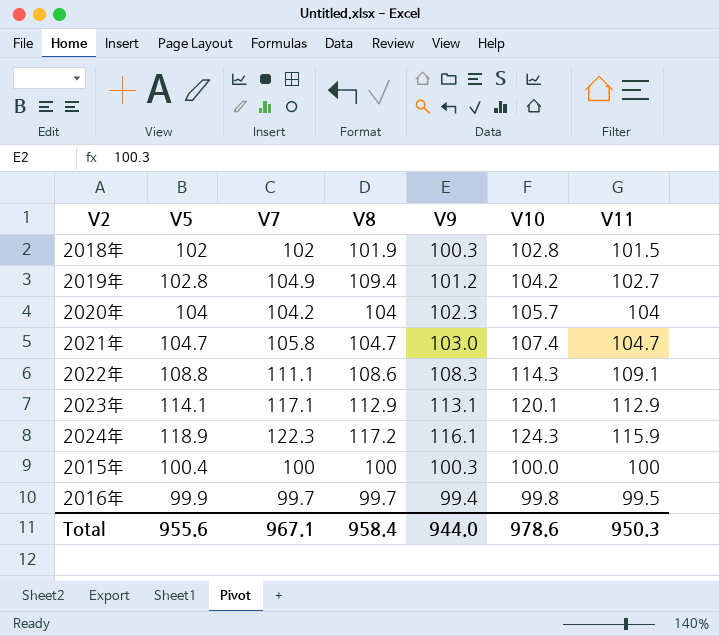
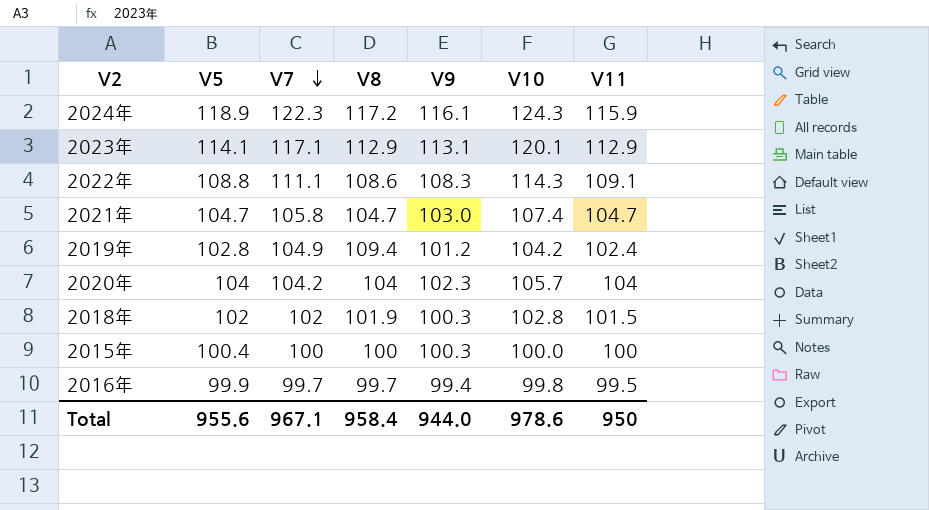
row order: none -> V7 descending
2019年 | V11: 102.7 -> 102.4
Total | V11: 950.3 -> 950

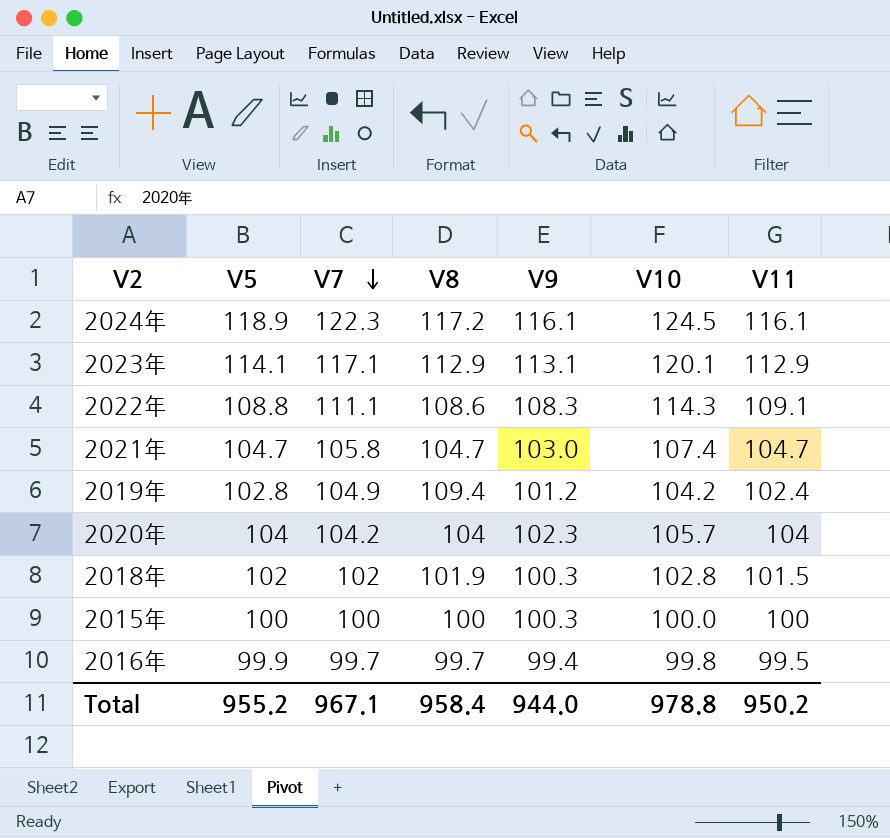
2024年 | V10: 124.3 -> 124.5
2024年 | V11: 115.9 -> 116.1
2015年 | V5: 100.4 -> 100
Total | V5: 955.6 -> 955.2
Total | V10: 978.6 -> 978.8
Total | V11: 950 -> 950.2

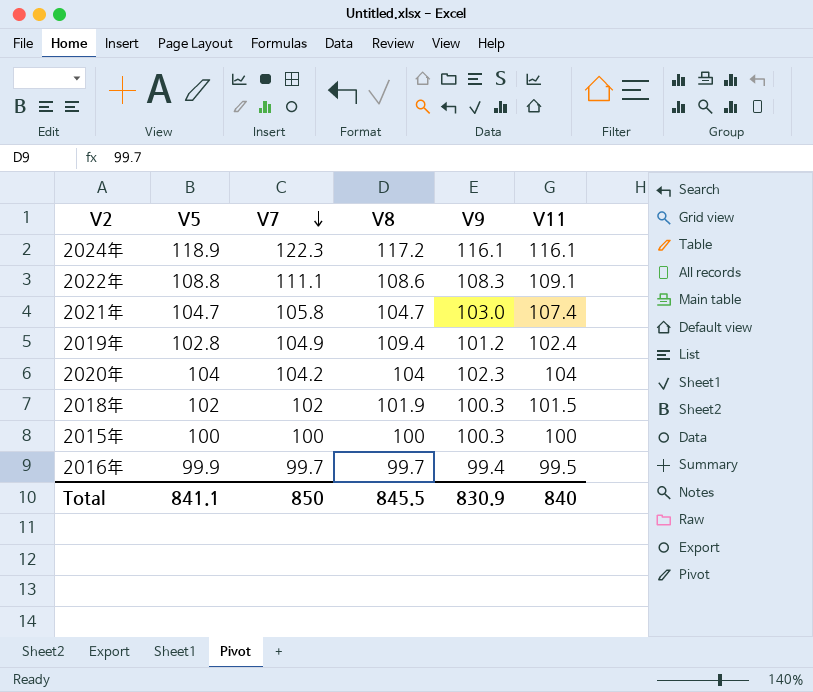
column V10 | position: 6 -> none
row 2023年: 114.1 | 117.1 | 112.9 | 113.1 | 120.1 | 112.9 -> none
2021年 | V11: 104.7 -> 107.4
Total | V5: 955.2 -> 841.1
Total | V7: 967.1 -> 850
Total | V8: 958.4 -> 845.5
Total | V9: 944.0 -> 830.9
Total | V11: 950.2 -> 840

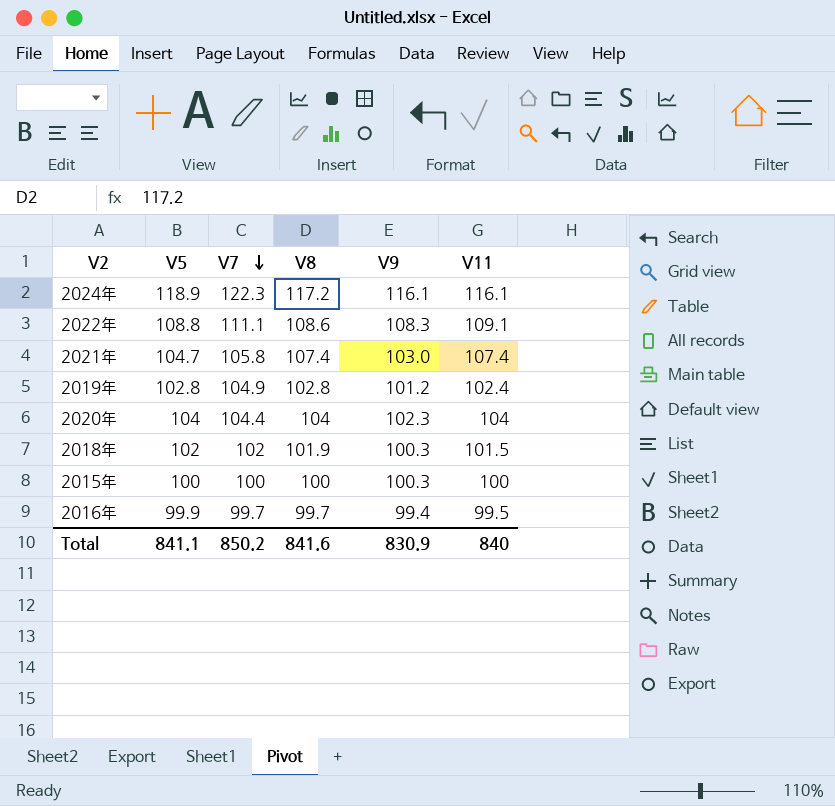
2021年 | V8: 104.7 -> 107.4
2019年 | V8: 109.4 -> 102.8
2020年 | V7: 104.2 -> 104.4
Total | V7: 850 -> 850.2
Total | V8: 845.5 -> 841.6

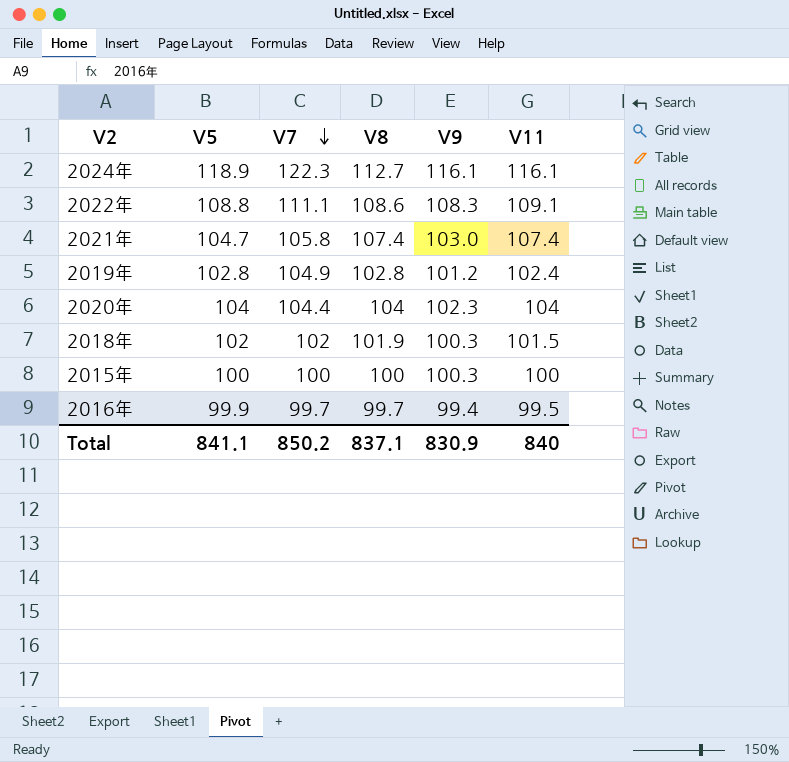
2024年 | V8: 117.2 -> 112.7
Total | V8: 841.6 -> 837.1

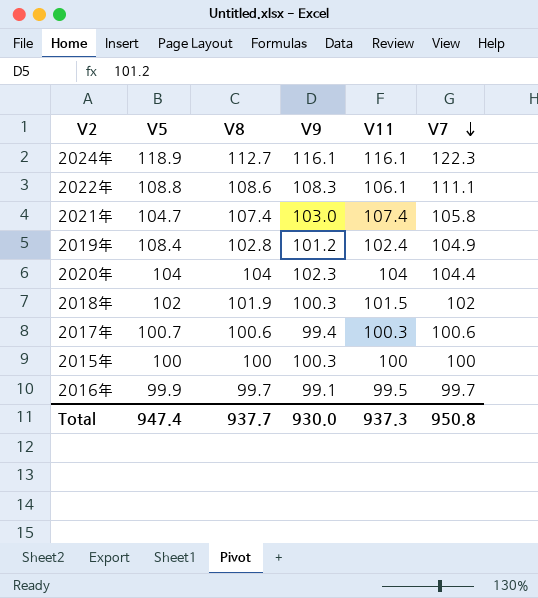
column V7 | position: 3 -> 6
2022年 | V11: 109.1 -> 106.1
2019年 | V5: 102.8 -> 108.4
row 2017年: none -> 100.7 | 100.6 | 99.4 | 100.3 | 100.6
2016年 | V9: 99.4 -> 99.1
Total | V5: 841.1 -> 947.4
Total | V8: 837.1 -> 937.7
Total | V9: 830.9 -> 930.0
Total | V11: 840 -> 937.3
Total | V7: 850.2 -> 950.8

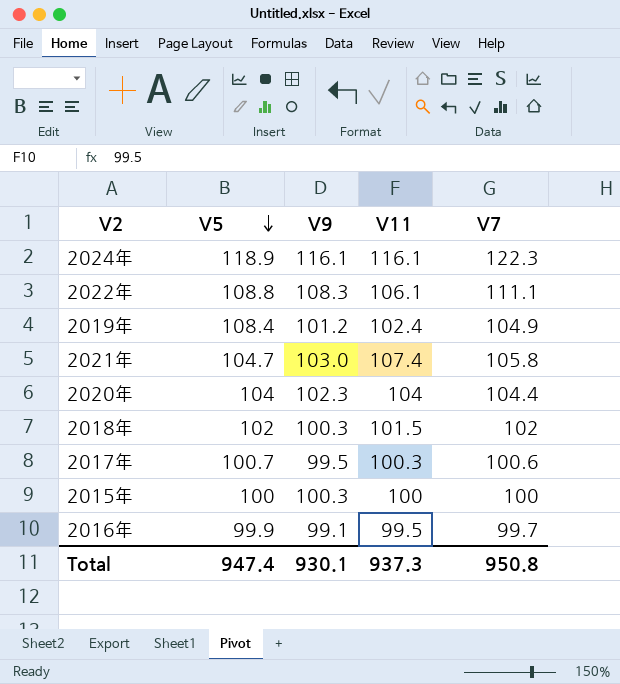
row order: V7 descending -> V5 descending
column V8 | position: 3 -> none
2017年 | V9: 99.4 -> 99.5
Total | V9: 930.0 -> 930.1

